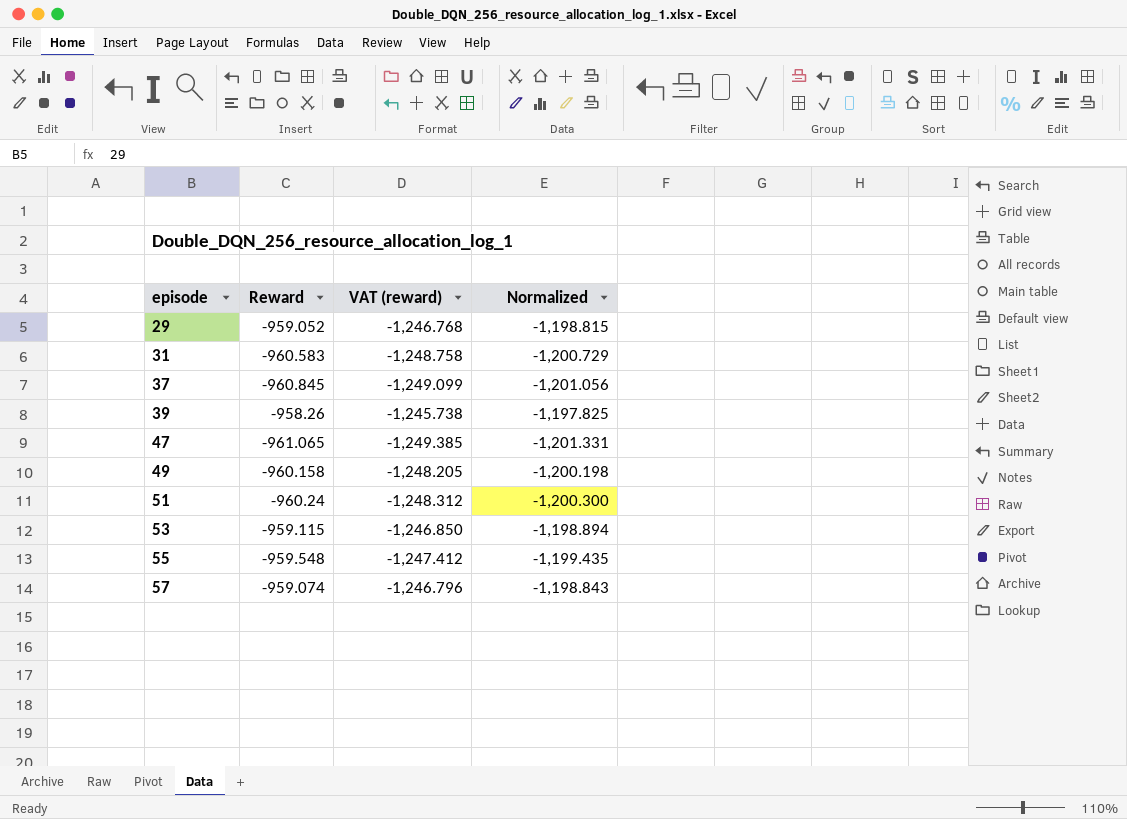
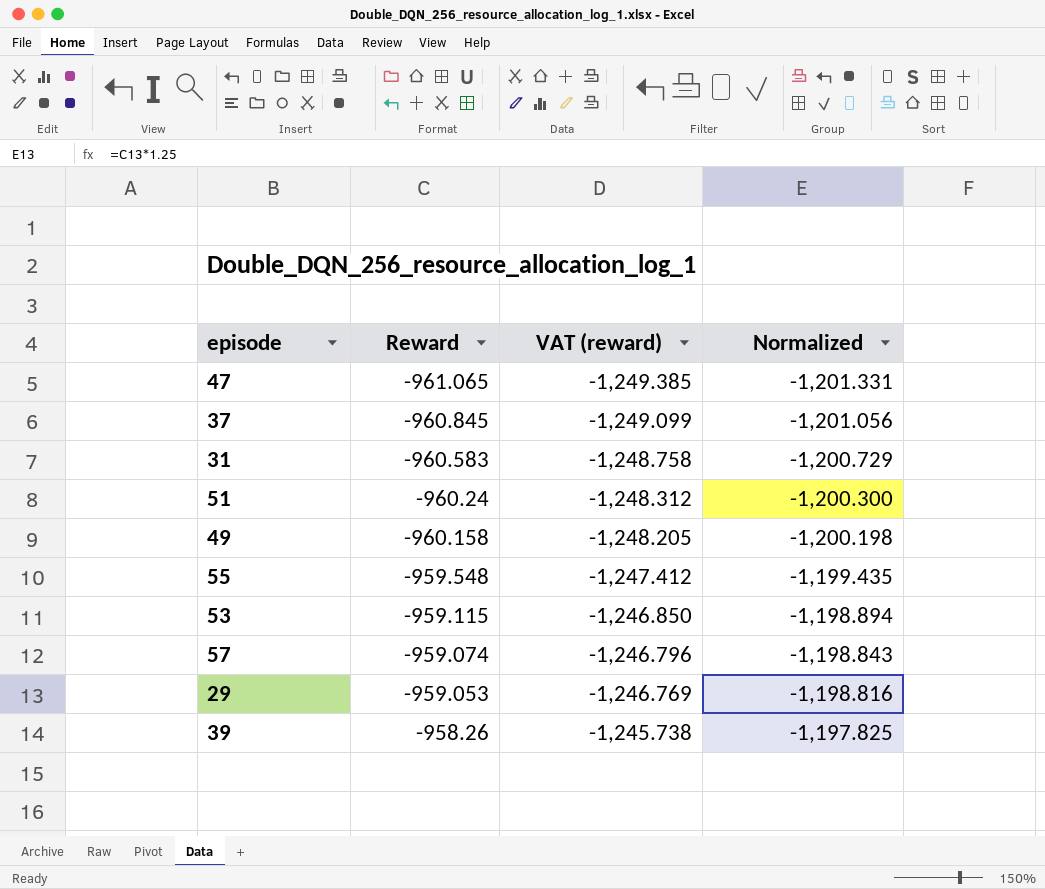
row order: episode ascending -> Reward ascending
29 | Reward: -959.052 -> -959.053
29 | VAT (reward): -1,246.768 -> -1,246.769
29 | Normalized: -1,198.815 -> -1,198.816

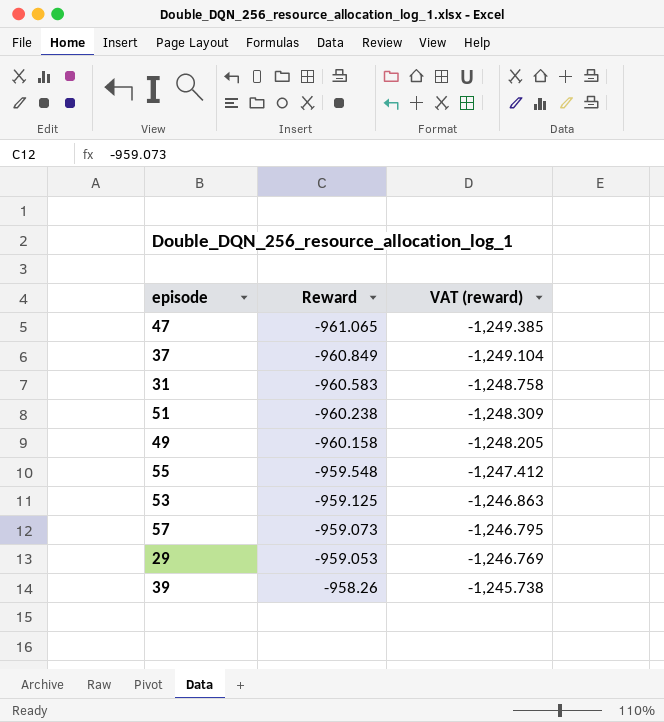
column Normalized | formula: [Reward] * 1.25 -> none
37 | Reward: -960.845 -> -960.849
37 | VAT (reward): -1,249.099 -> -1,249.104
51 | Reward: -960.24 -> -960.238
51 | VAT (reward): -1,248.312 -> -1,248.309
53 | Reward: -959.115 -> -959.125
53 | VAT (reward): -1,246.850 -> -1,246.863
57 | Reward: -959.074 -> -959.073
57 | VAT (reward): -1,246.796 -> -1,246.795

